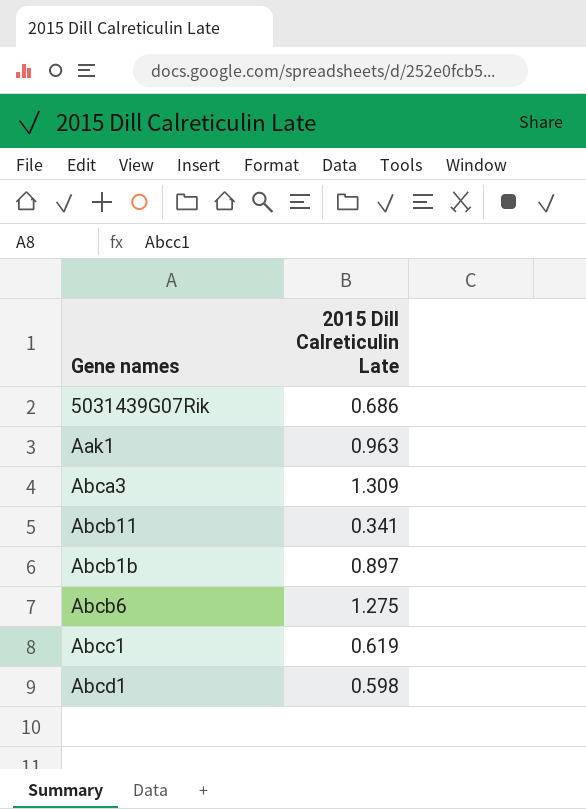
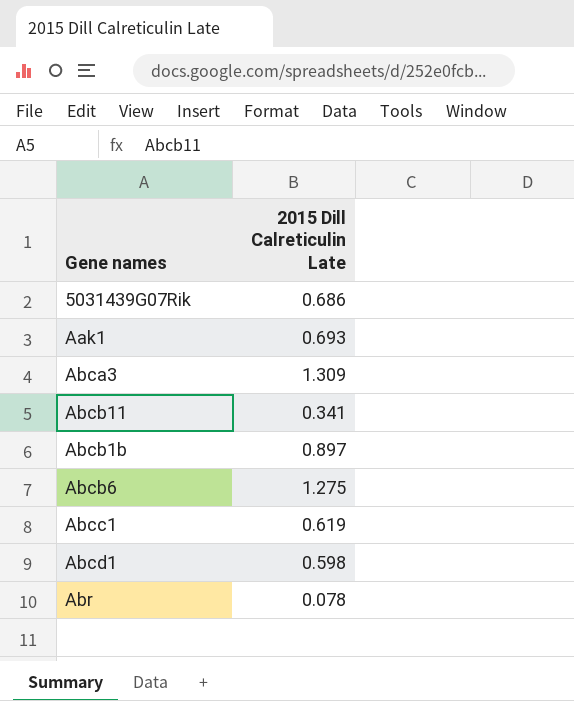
Aak1 | 2015 Dill Calreticulin Late: 0.963 -> 0.693
row Abr: none -> 0.078

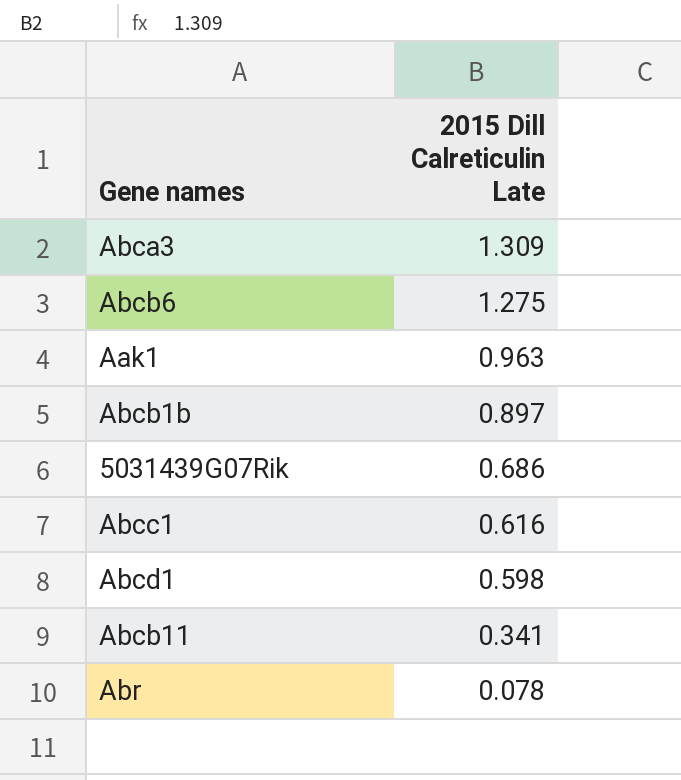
row order: none -> 2015 Dill Calreticulin Late descending
Aak1 | 2015 Dill Calreticulin Late: 0.693 -> 0.963
Abcc1 | 2015 Dill Calreticulin Late: 0.619 -> 0.616

